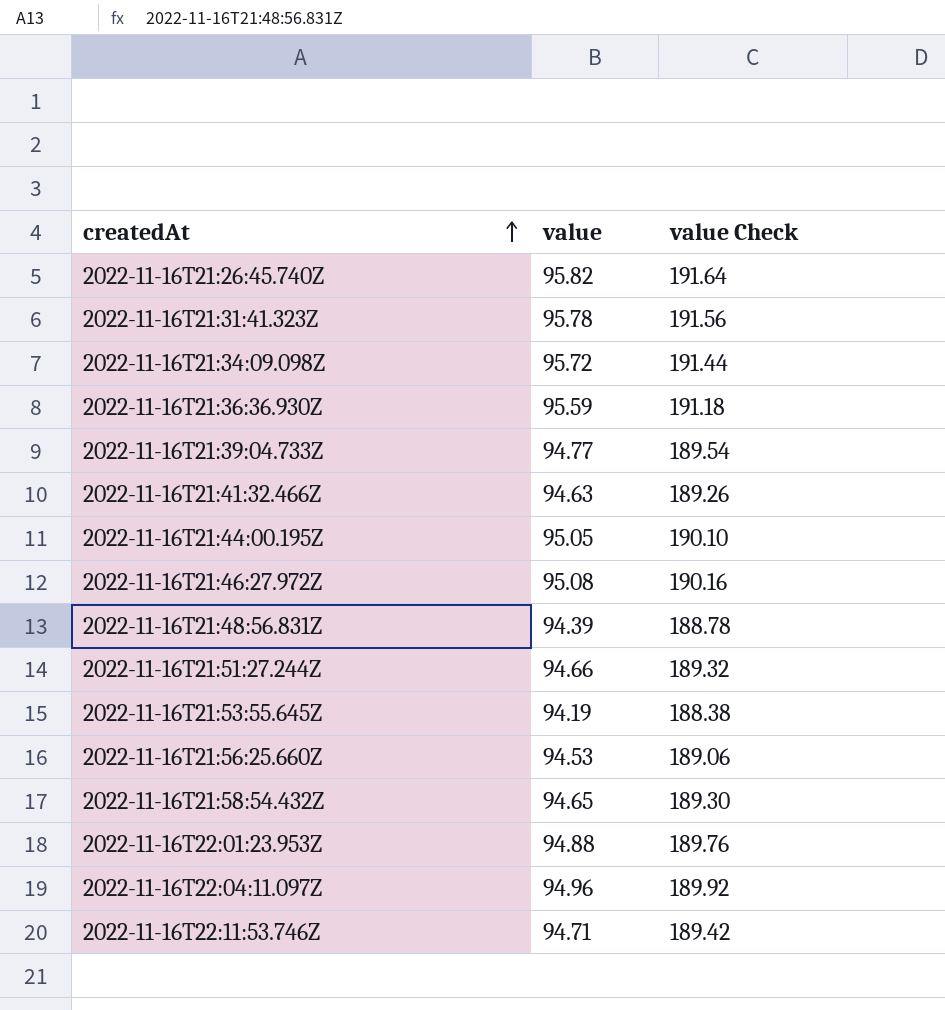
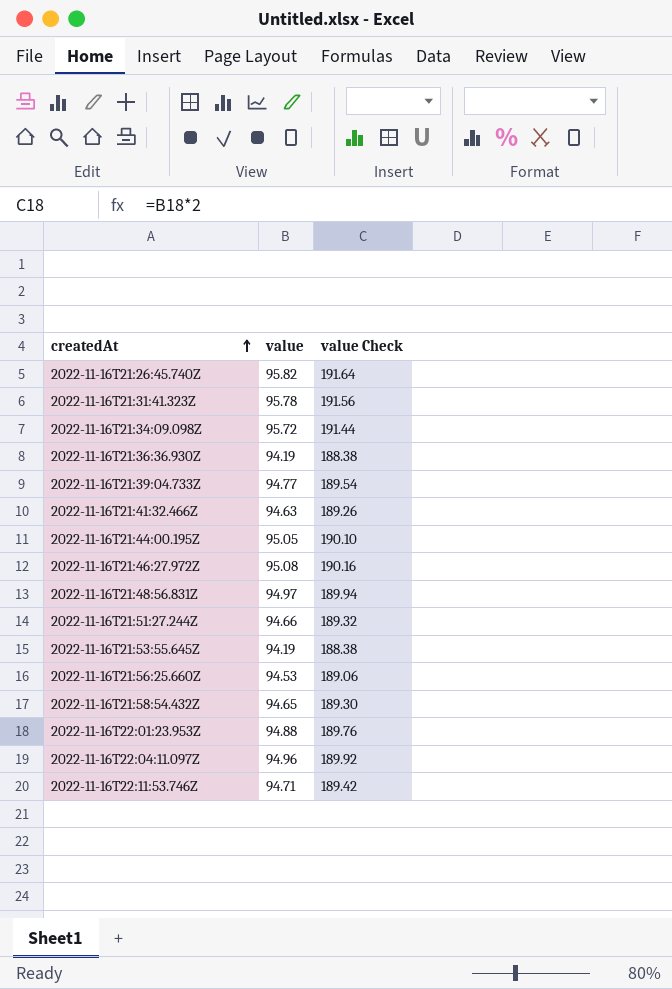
2022-11-16T21:36:36.930Z | value: 95.59 -> 94.19
2022-11-16T21:36:36.930Z | value Check: 191.18 -> 188.38
2022-11-16T21:48:56.831Z | value: 94.39 -> 94.97
2022-11-16T21:48:56.831Z | value Check: 188.78 -> 189.94

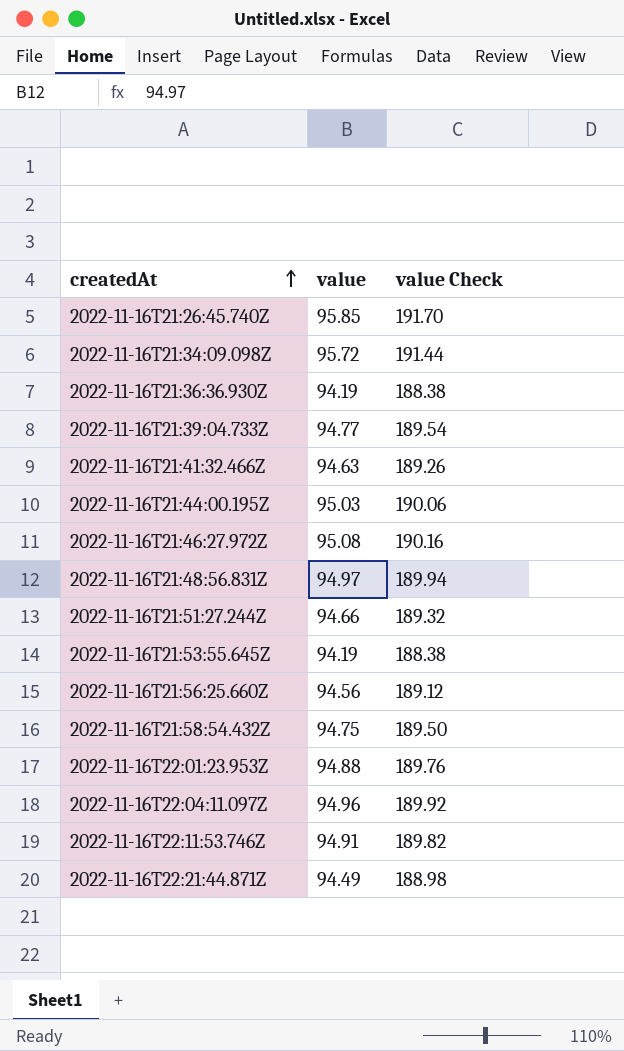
row 2022-11-16T21:31:41.323Z: 95.78 | 191.56 -> none
2022-11-16T21:26:45.740Z | value: 95.82 -> 95.85
2022-11-16T21:26:45.740Z | value Check: 191.64 -> 191.70
2022-11-16T21:44:00.195Z | value: 95.05 -> 95.03
2022-11-16T21:44:00.195Z | value Check: 190.10 -> 190.06
2022-11-16T21:56:25.660Z | value: 94.53 -> 94.56
2022-11-16T21:56:25.660Z | value Check: 189.06 -> 189.12
2022-11-16T21:58:54.432Z | value: 94.65 -> 94.75
2022-11-16T21:58:54.432Z | value Check: 189.30 -> 189.50
2022-11-16T22:11:53.746Z | value: 94.71 -> 94.91
2022-11-16T22:11:53.746Z | value Check: 189.42 -> 189.82
row 2022-11-16T22:21:44.871Z: none -> 94.49 | 188.98

